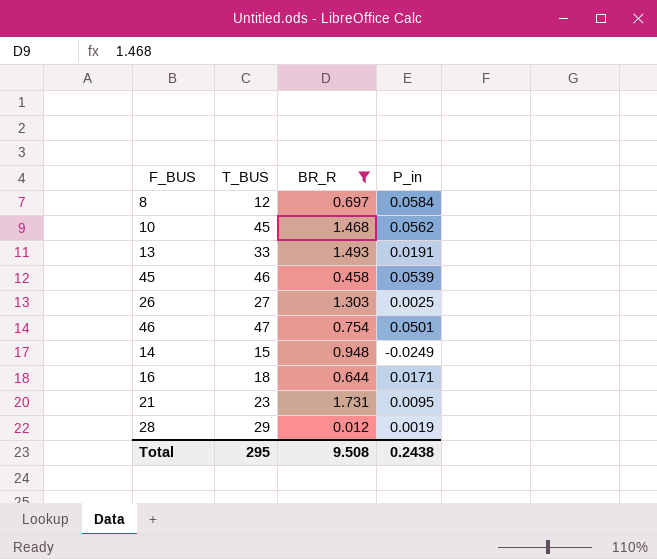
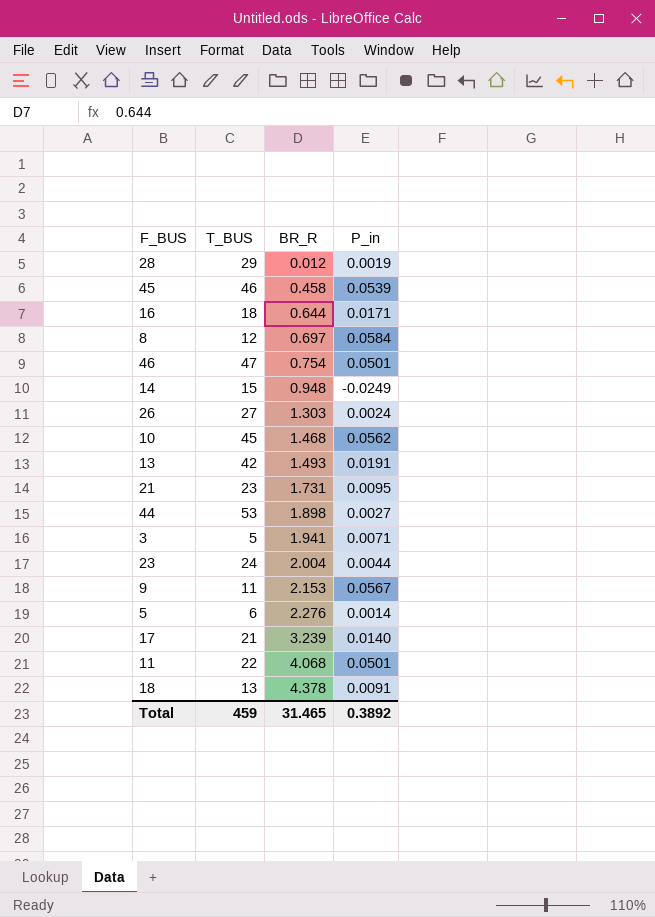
filter: BR_R <= 1.731 -> none
row order: none -> BR_R ascending
26 | P_in: 0.0025 -> 0.0024
13 | T_BUS: 33 -> 42
Total | T_BUS: 295 -> 459
Total | BR_R: 9.508 -> 31.465
Total | P_in: 0.2438 -> 0.3892

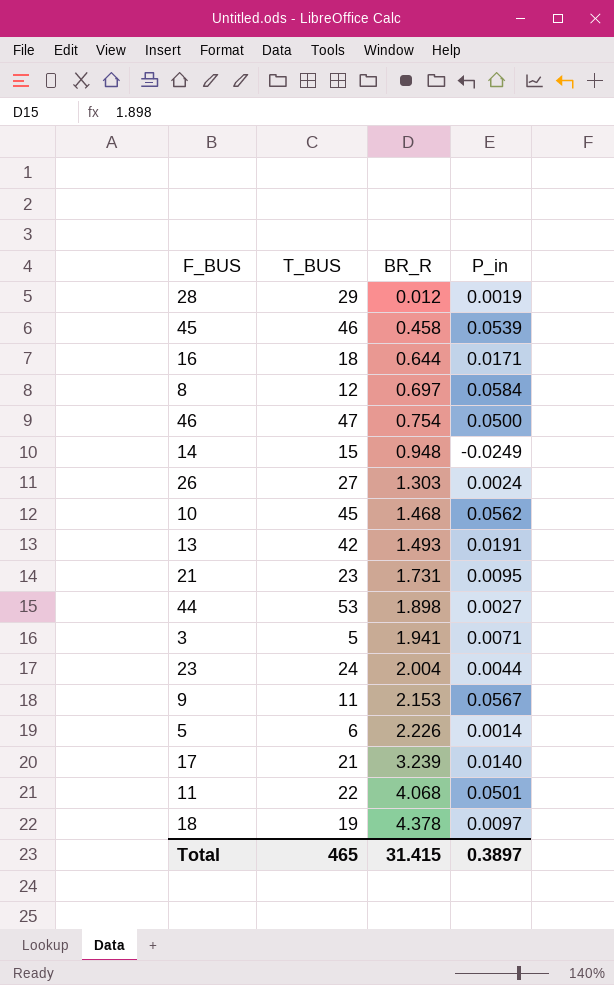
46 | P_in: 0.0501 -> 0.0500
5 | BR_R: 2.276 -> 2.226
18 | T_BUS: 13 -> 19
18 | P_in: 0.0091 -> 0.0097
Total | T_BUS: 459 -> 465
Total | BR_R: 31.465 -> 31.415
Total | P_in: 0.3892 -> 0.3897

